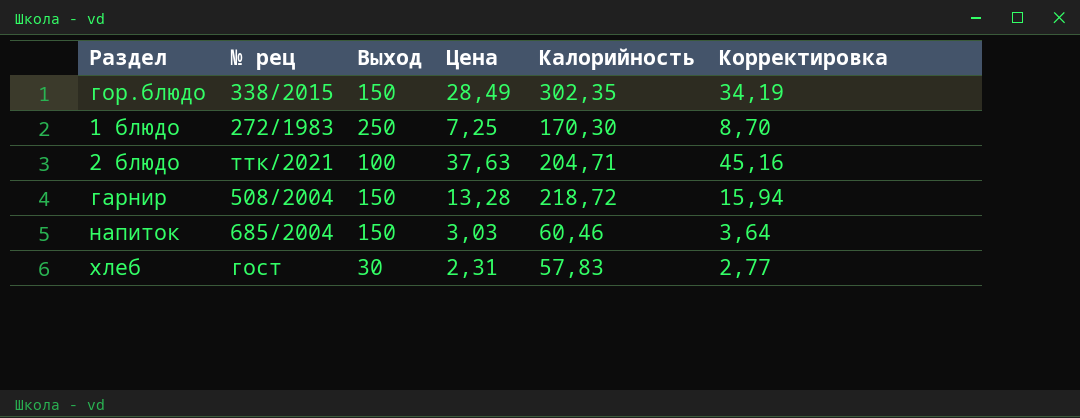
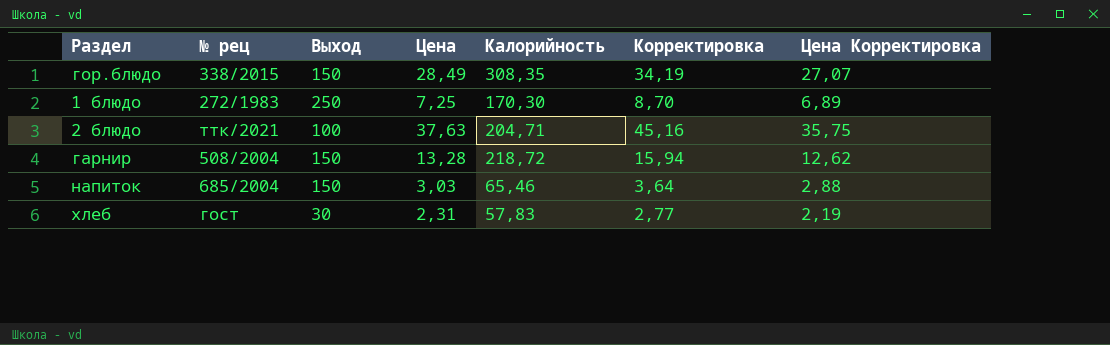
column Цена Корректировка | formula: none -> [Цена] * 0,95
гор.блюдо | Калорийность: 302,35 -> 308,35
напиток | Калорийность: 60,46 -> 65,46

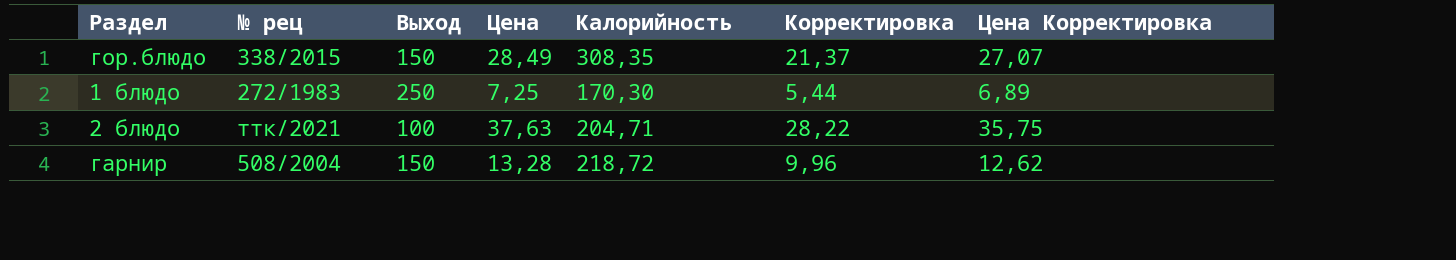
column Корректировка | formula: [Цена] * 1,2 -> [Цена] * 0,75
row напиток: 685/2004 | 150 | 3,03 | 65,46 | 3,64 | 2,88 -> none
row хлеб: гост | 30 | 2,31 | 57,83 | 2,77 | 2,19 -> none

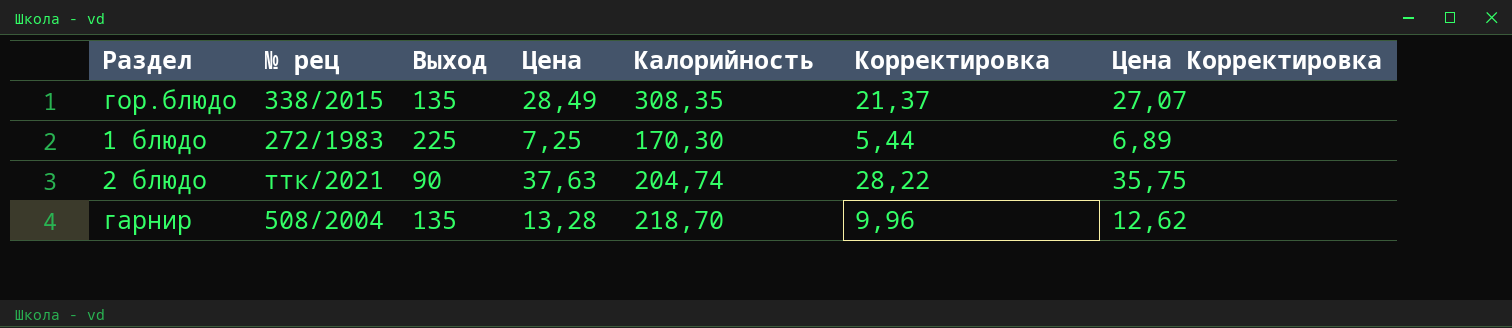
гор.блюдо | Выход: 150 -> 135
1 блюдо | Выход: 250 -> 225
2 блюдо | Выход: 100 -> 90
2 блюдо | Калорийность: 204,71 -> 204,74
гарнир | Выход: 150 -> 135
гарнир | Калорийность: 218,72 -> 218,70

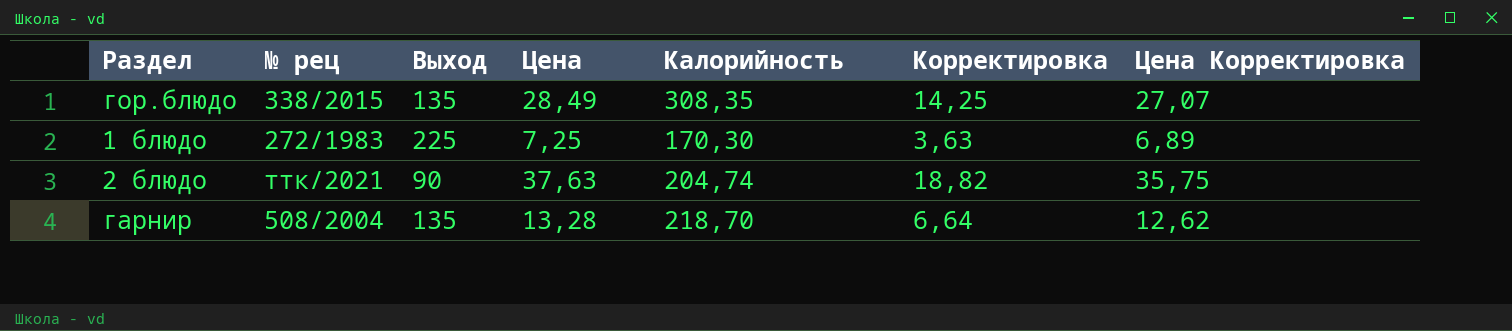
column Корректировка | formula: [Цена] * 0,75 -> [Цена] * 0,5

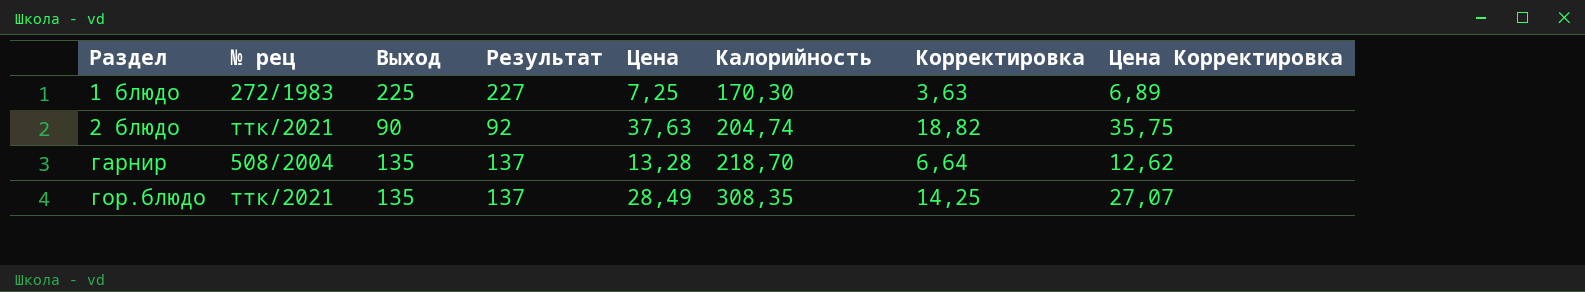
row order: none -> Раздел ascending
column Результат | formula: none -> [Выход] + 2
гор.блюдо | № рец: 338/2015 -> ттк/2021

